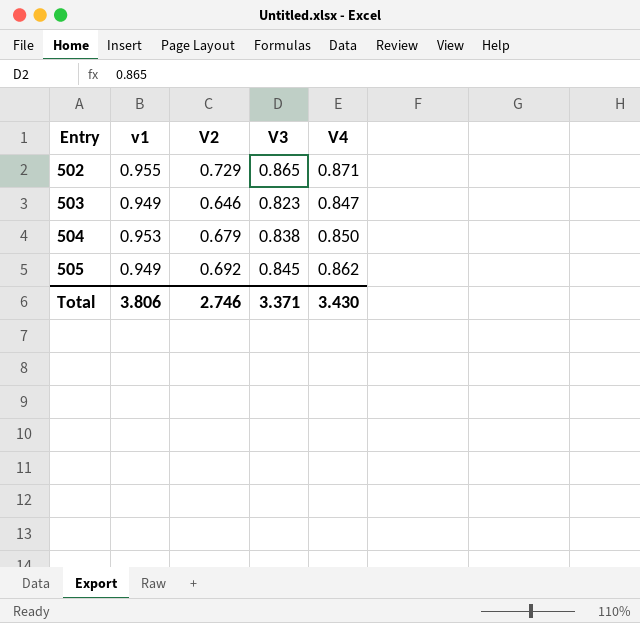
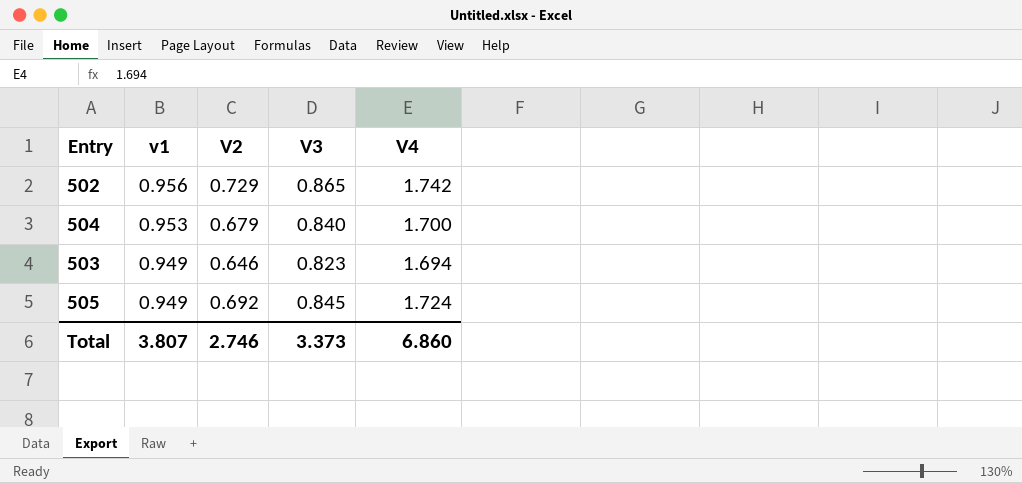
row order: Entry ascending -> v1 descending
502 | v1: 0.955 -> 0.956
502 | V4: 0.871 -> 1.742
504 | V3: 0.838 -> 0.840
504 | V4: 0.850 -> 1.700
503 | V4: 0.847 -> 1.694
505 | V4: 0.862 -> 1.724
Total | v1: 3.806 -> 3.807
Total | V3: 3.371 -> 3.373
Total | V4: 3.430 -> 6.860

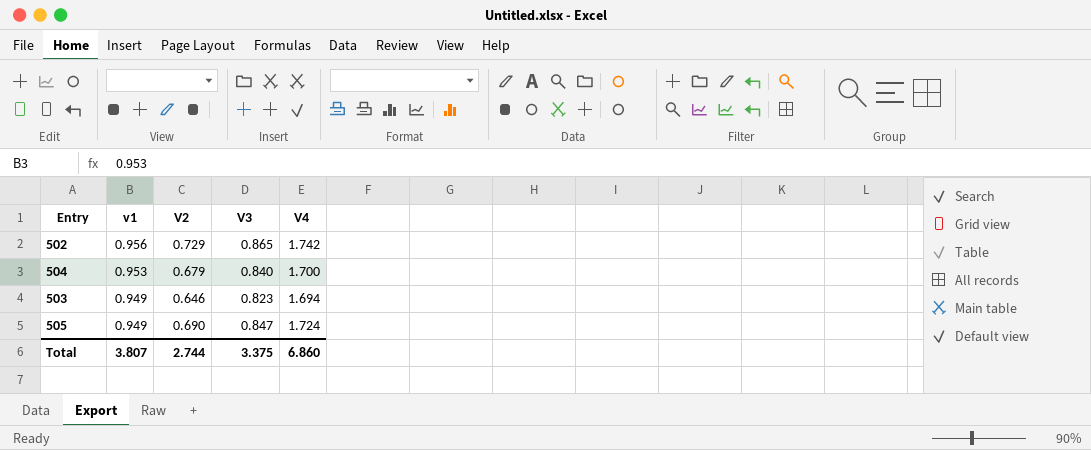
505 | V2: 0.692 -> 0.690
505 | V3: 0.845 -> 0.847
Total | V2: 2.746 -> 2.744
Total | V3: 3.373 -> 3.375

